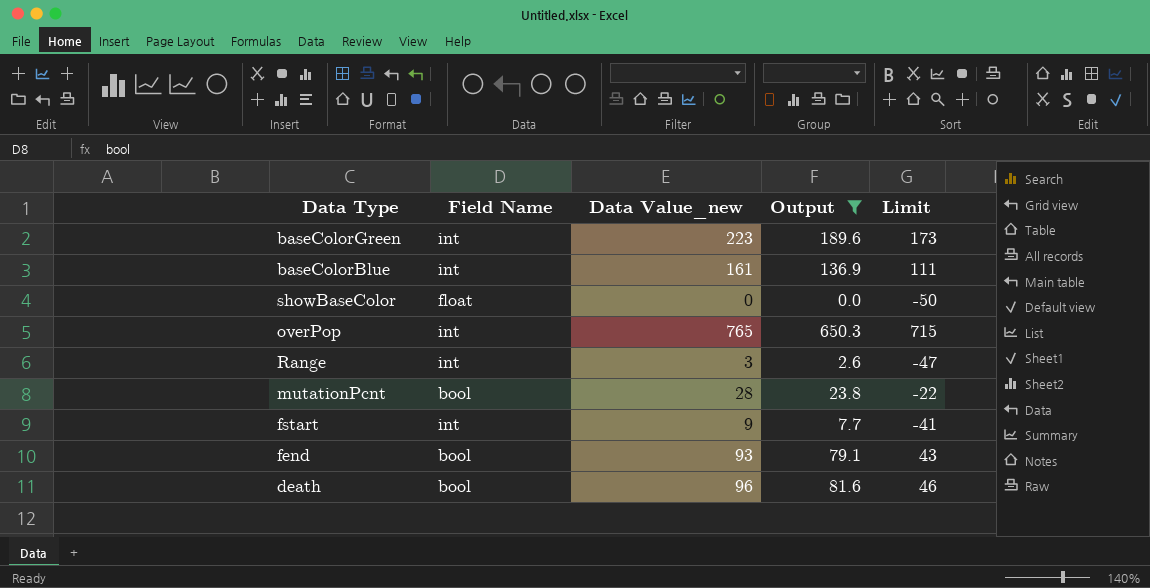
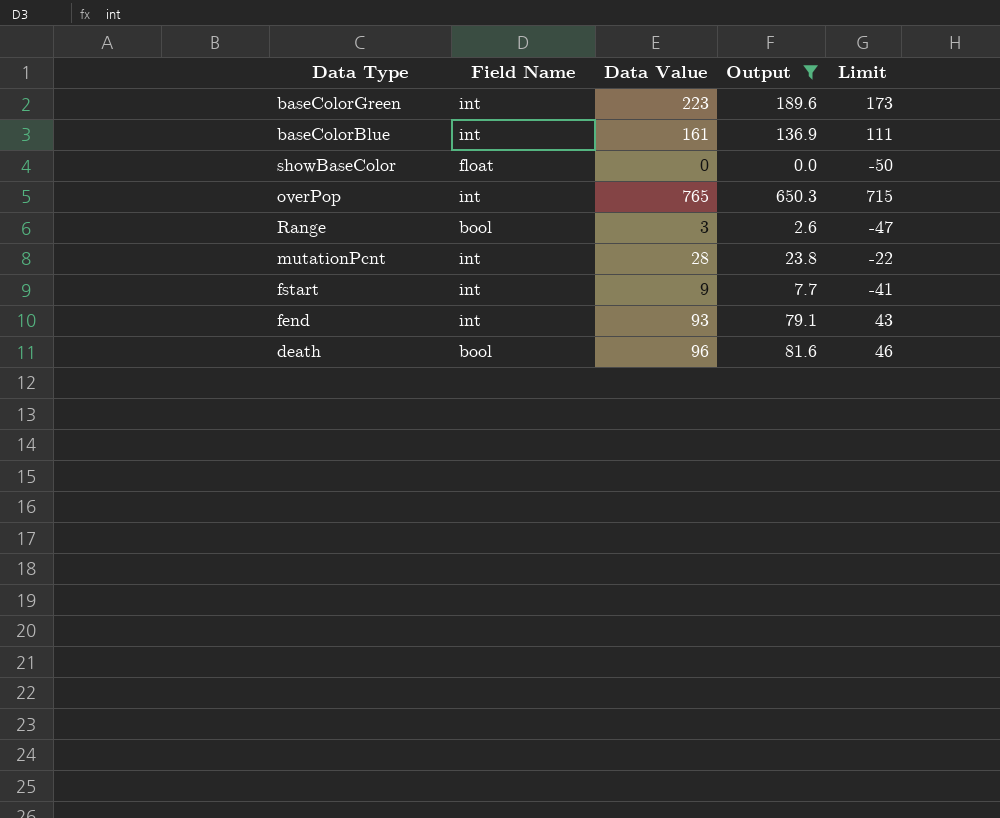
column name: Data Value_new -> Data Value
Range | Field Name: int -> bool
mutationPcnt | Field Name: bool -> int
fend | Field Name: bool -> int

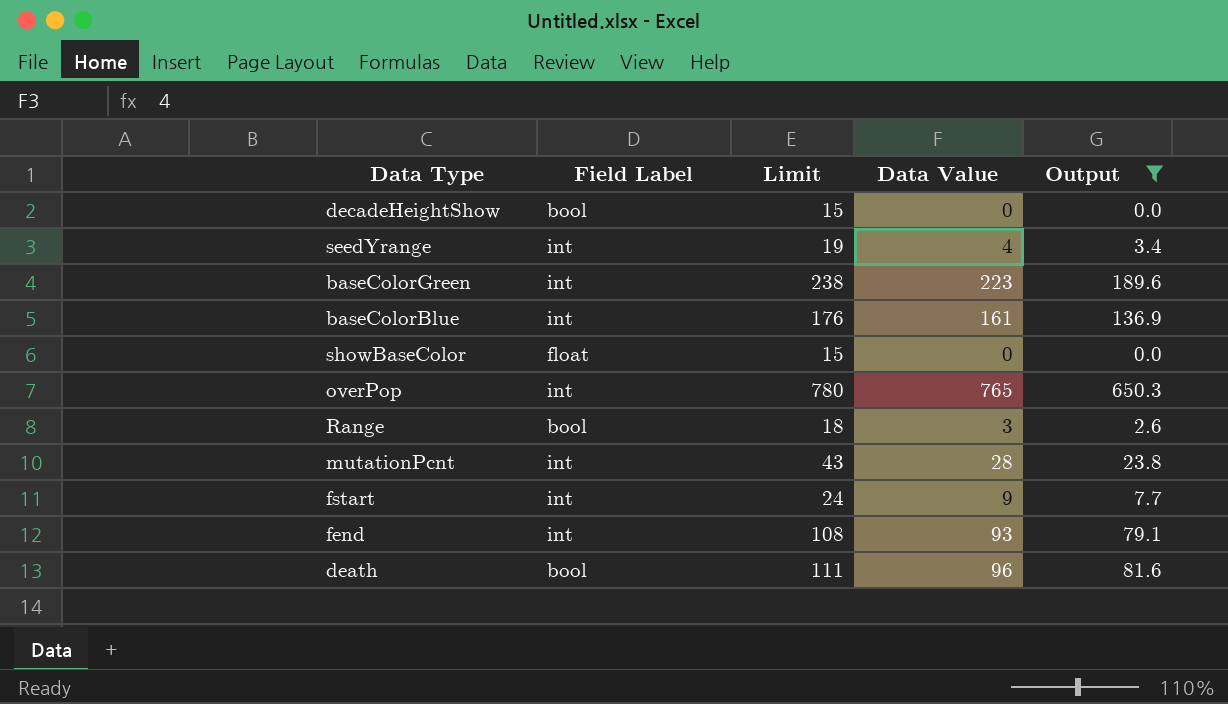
column name: Field Name -> Field Label
column Limit | formula: [Data Value] - 50 -> [Data Value] + 15
column Limit | position: 5 -> 3
row decadeHeightShow: none -> bool | 15 | 0 | 0.0
row seedYrange: none -> int | 19 | 4 | 3.4

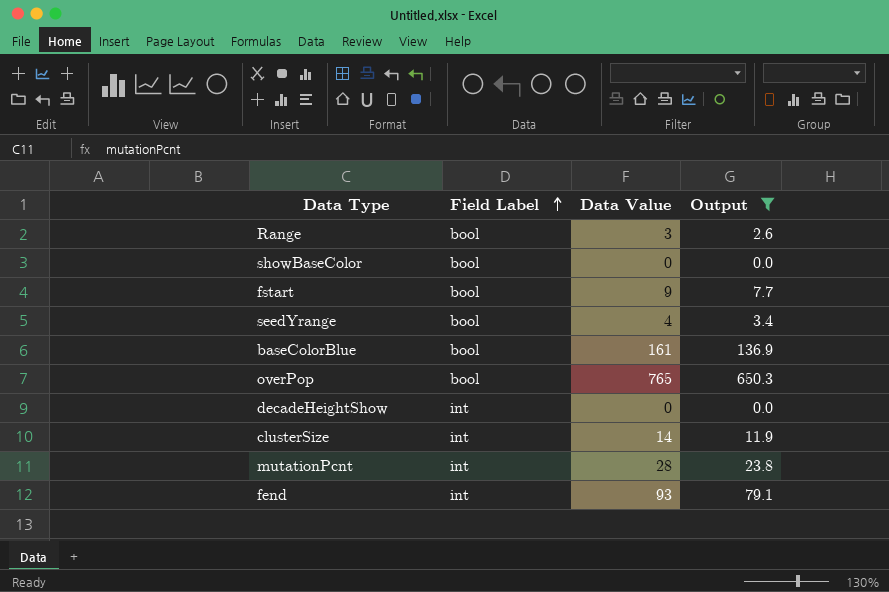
row order: none -> Field Label ascending
column Limit | formula: [Data Value] + 15 -> none
row baseColorGreen: int | 238 | 223 | 189.6 -> none
row death: bool | 111 | 96 | 81.6 -> none
showBaseColor | Field Label: float -> bool
fstart | Field Label: int -> bool
seedYrange | Field Label: int -> bool
baseColorBlue | Field Label: int -> bool
overPop | Field Label: int -> bool
decadeHeightShow | Field Label: bool -> int
row clusterSize: none -> int | 14 | 11.9

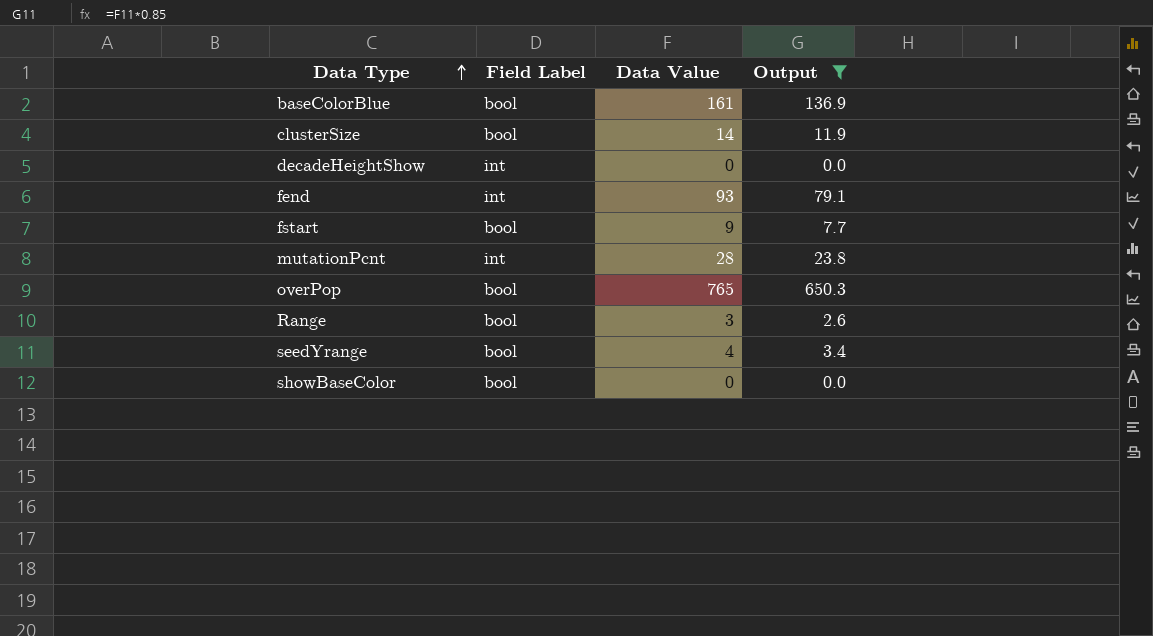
row order: Field Label ascending -> Data Type ascending
clusterSize | Field Label: int -> bool

